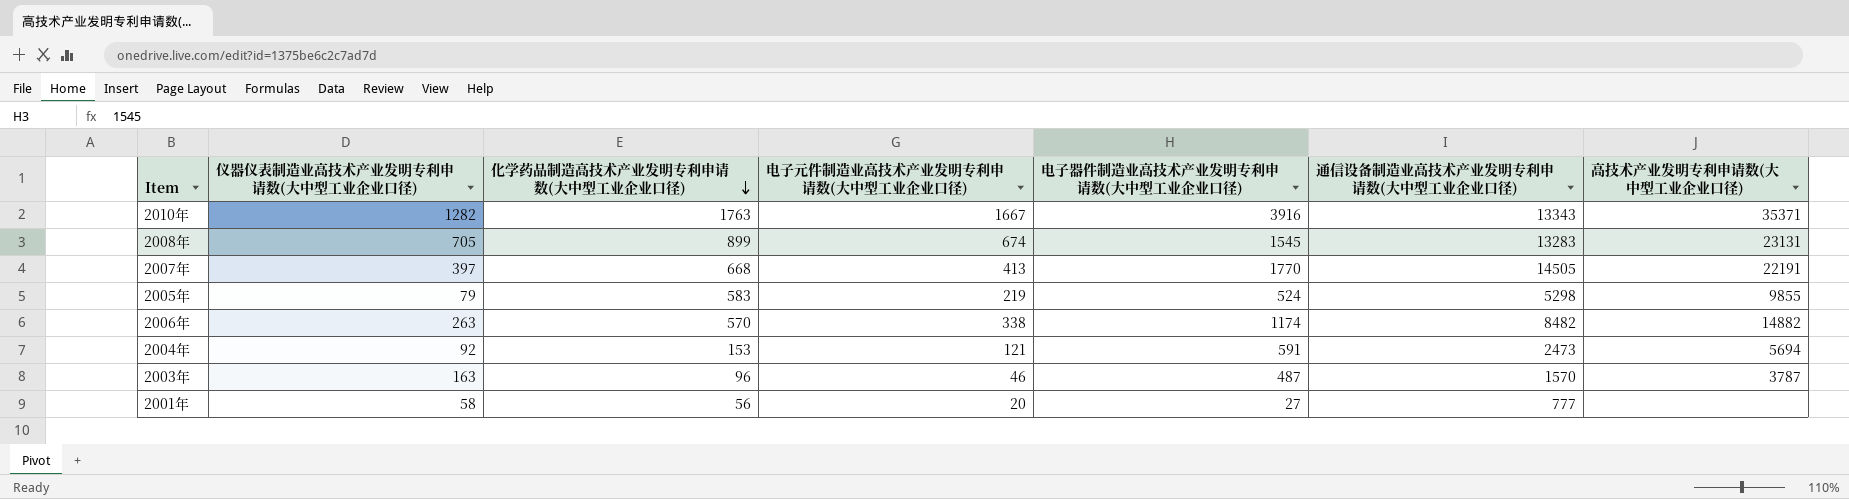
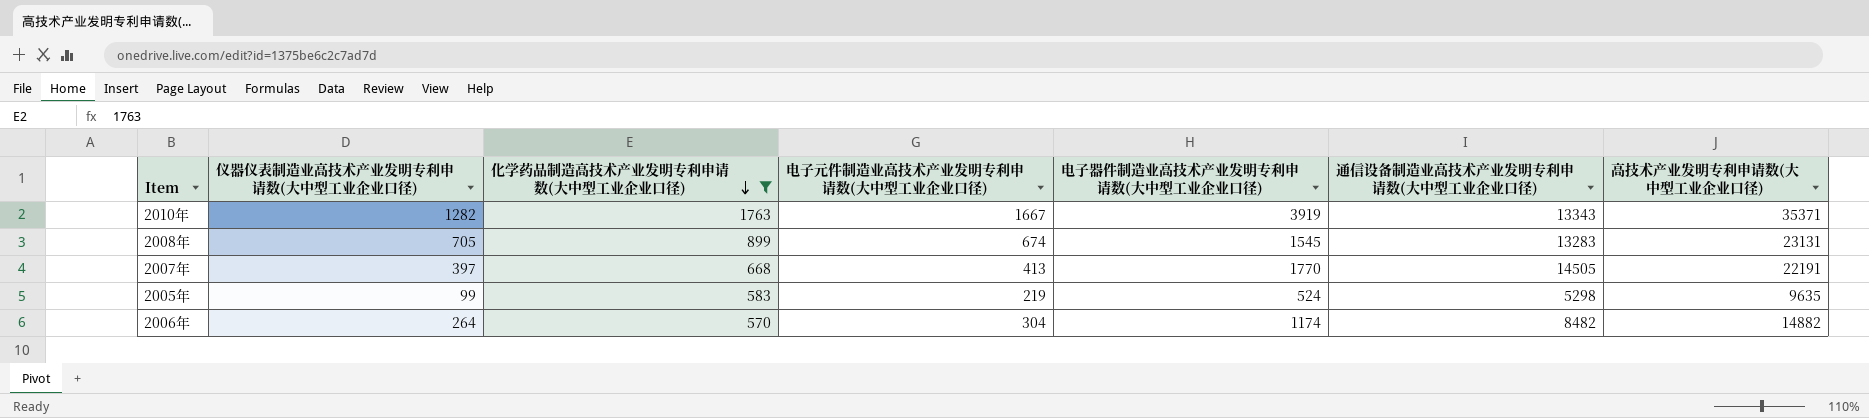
filter: none -> 化学药品制造高技术产业发明专利申请数(大中型工业企业口径) >= 570
2010年 | 电子器件制造业高技术产业发明专利申请数(大中型工业企业口径): 3916 -> 3919
2005年 | 仪器仪表制造业高技术产业发明专利申请数(大中型工业企业口径): 79 -> 99
2005年 | 高技术产业发明专利申请数(大中型工业企业口径): 9855 -> 9635
2006年 | 仪器仪表制造业高技术产业发明专利申请数(大中型工业企业口径): 263 -> 264
2006年 | 电子元件制造业高技术产业发明专利申请数(大中型工业企业口径): 338 -> 304

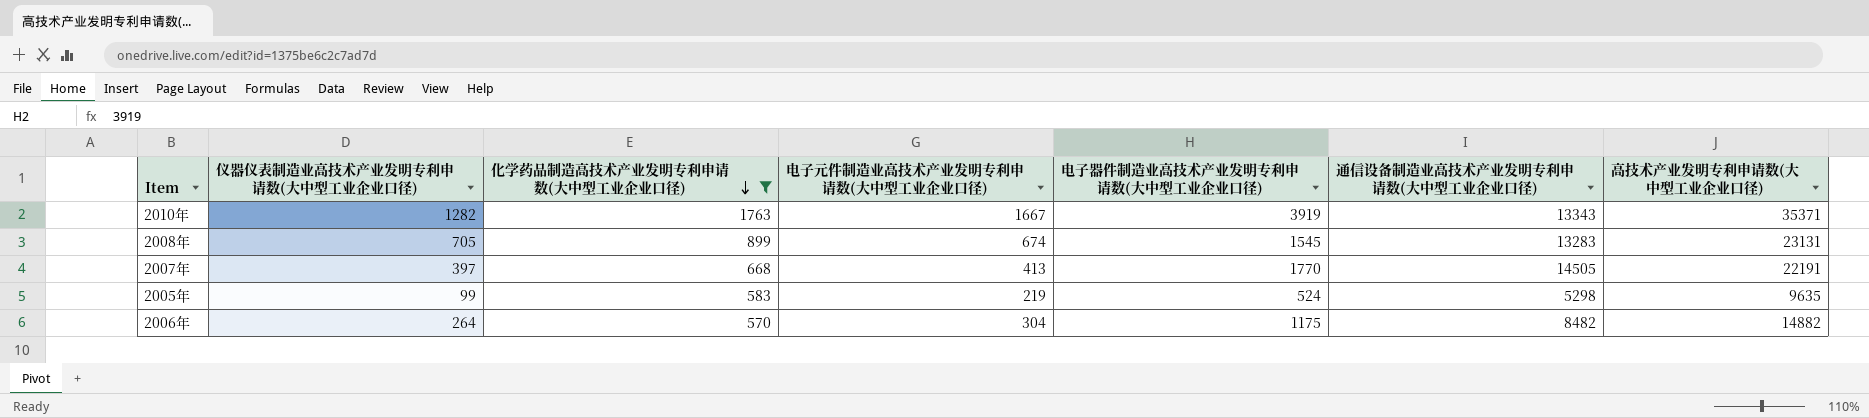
2006年 | 电子器件制造业高技术产业发明专利申请数(大中型工业企业口径): 1174 -> 1175

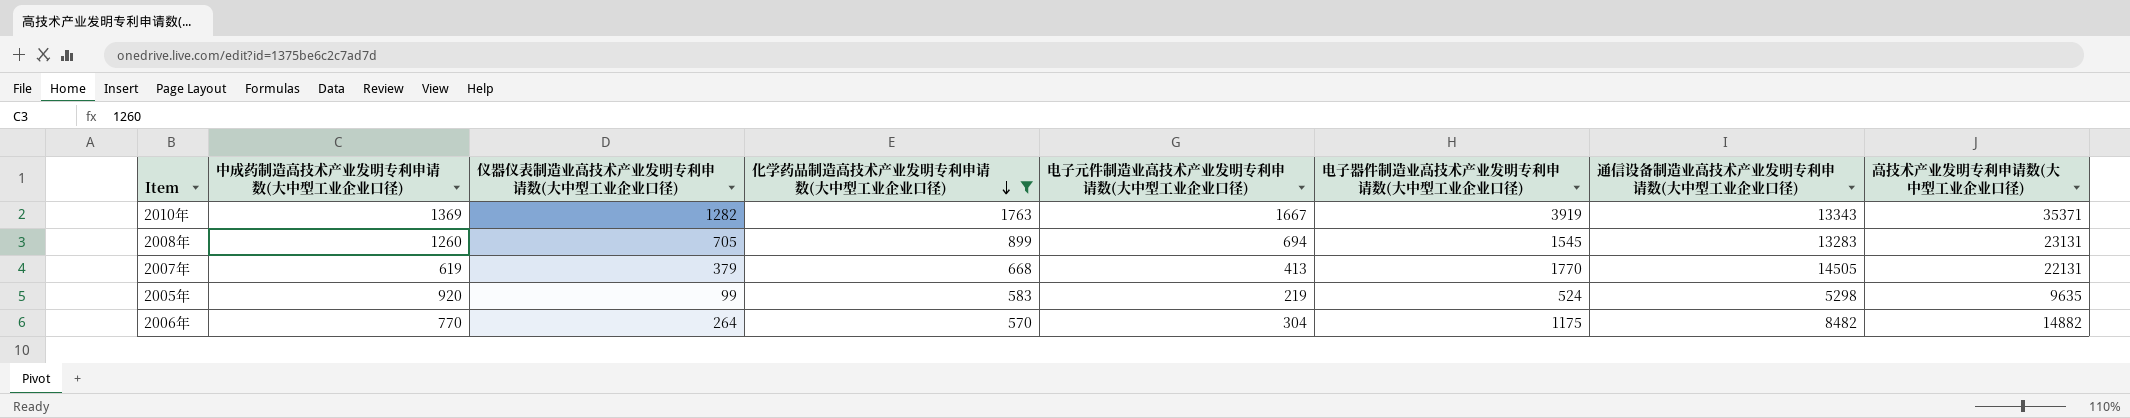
column 中成药制造高技术产业发明专利申请数(大中型工业企业口径) | position: none -> 2
2008年 | 电子元件制造业高技术产业发明专利申请数(大中型工业企业口径): 674 -> 694
2007年 | 仪器仪表制造业高技术产业发明专利申请数(大中型工业企业口径): 397 -> 379
2007年 | 高技术产业发明专利申请数(大中型工业企业口径): 22191 -> 22131

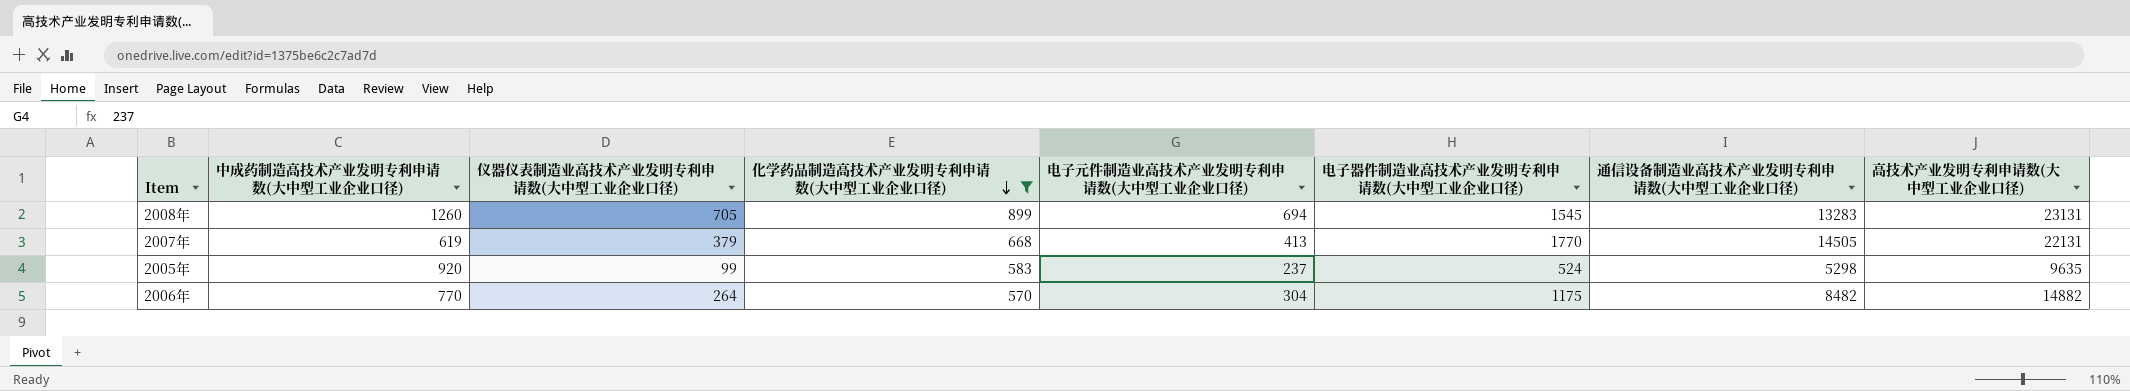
row 2010年: 1369 | 1282 | 1763 | 1667 | 3919 | 13343 | 35371 -> none
2005年 | 电子元件制造业高技术产业发明专利申请数(大中型工业企业口径): 219 -> 237

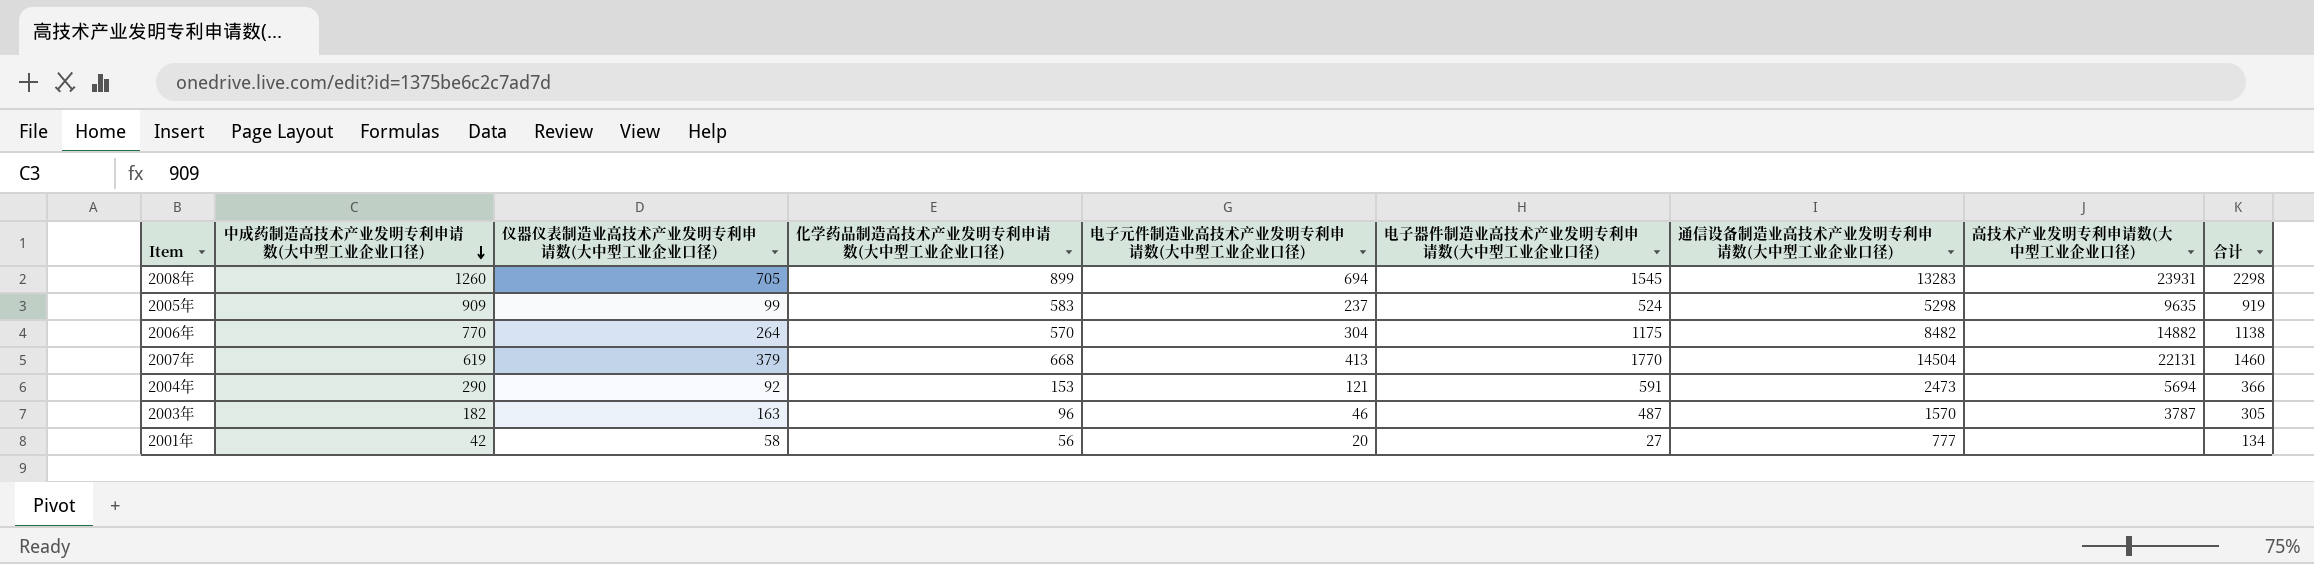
filter: 化学药品制造高技术产业发明专利申请数(大中型工业企业口径) >= 570 -> none
row order: 化学药品制造高技术产业发明专利申请数(大中型工业企业口径) descending -> 中成药制造高技术产业发明专利申请数(大中型工业企业口径) descending
column 合计 | formula: none -> [仪器仪表制造业高技术产业发明专利申请数(大中型工业企业口径)] + [化学药品制造高技术产业发明专利申请数(大中型工业企业口径)] + [电子元件制造业高技术产业发明专利申请数(大中型工业企业口径)]
2008年 | 高技术产业发明专利申请数(大中型工业企业口径): 23131 -> 23931
2005年 | 中成药制造高技术产业发明专利申请数(大中型工业企业口径): 920 -> 909
2007年 | 通信设备制造业高技术产业发明专利申请数(大中型工业企业口径): 14505 -> 14504

